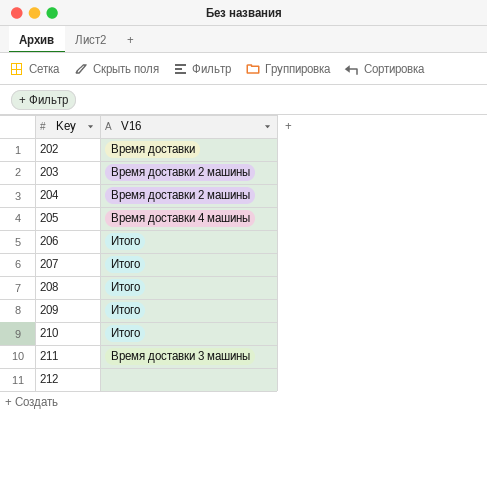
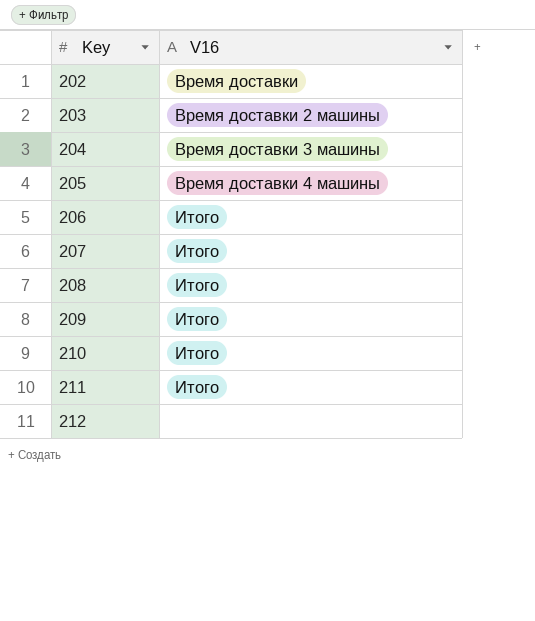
204 | V16: Время доставки 2 машины -> Время доставки 3 машины
211 | V16: Время доставки 3 машины -> Итого

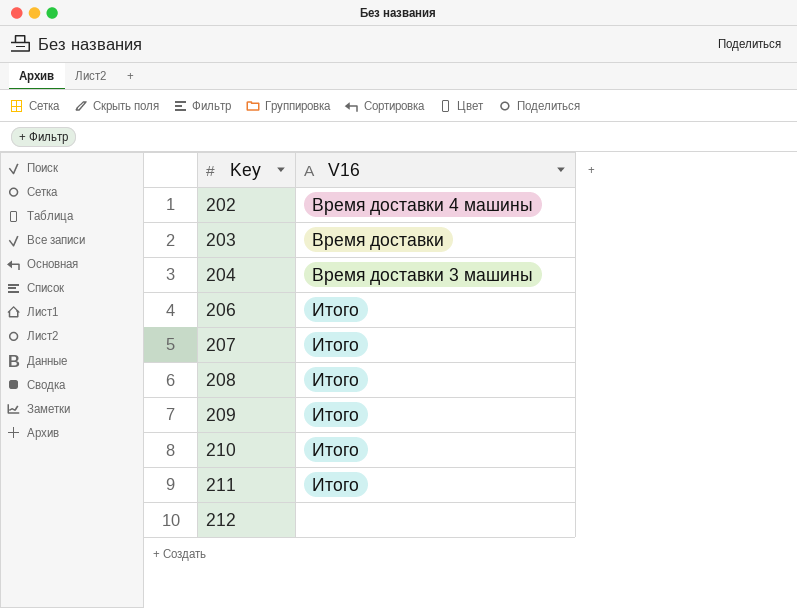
row 205: Время доставки 4 машины -> none
202 | V16: Время доставки -> Время доставки 4 машины
203 | V16: Время доставки 2 машины -> Время доставки

